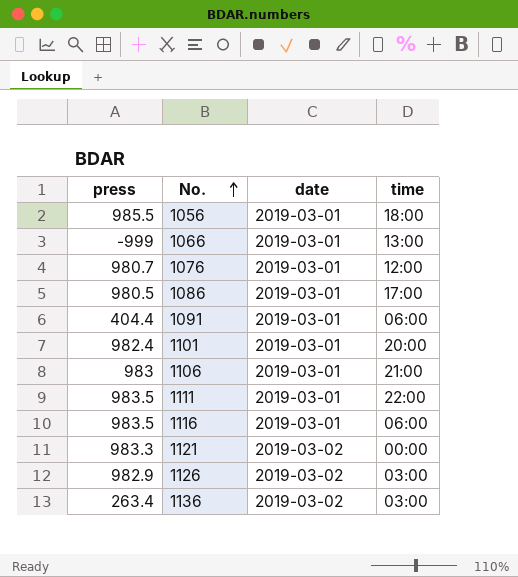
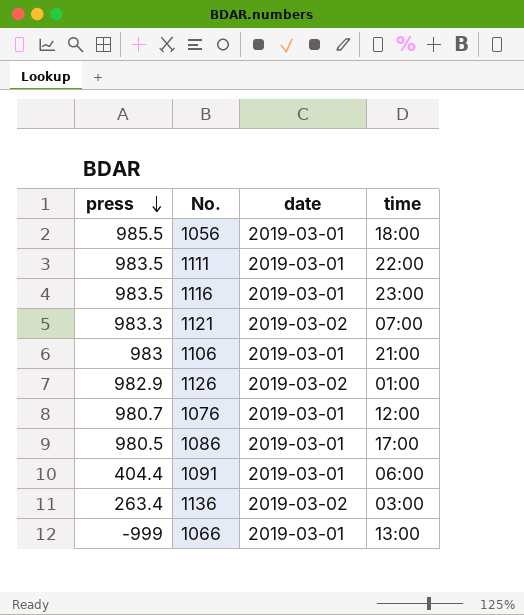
row order: No. ascending -> press descending
row 1101: 982.4 | 2019-03-01 | 20:00 -> none
1116 | time: 06:00 -> 23:00
1121 | time: 00:00 -> 07:00
1126 | time: 03:00 -> 01:00

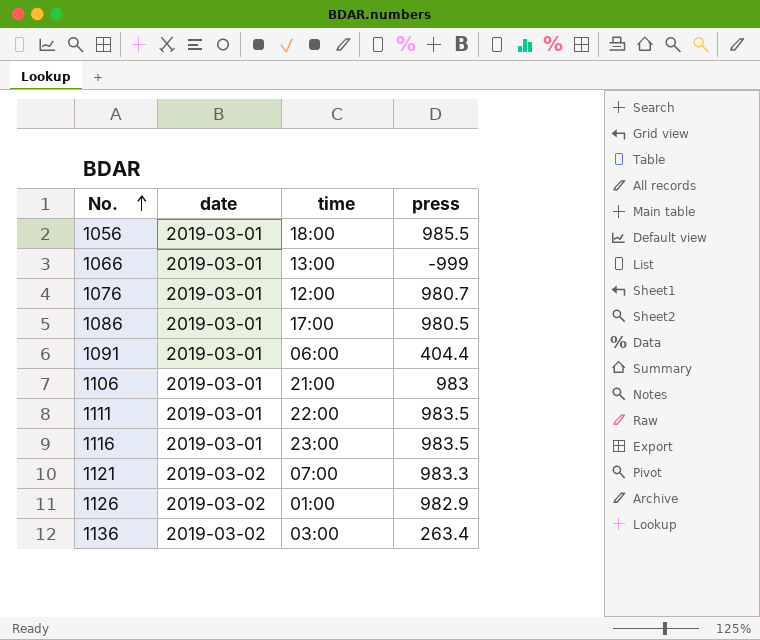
row order: press descending -> No. ascending
column press | position: 1 -> 4

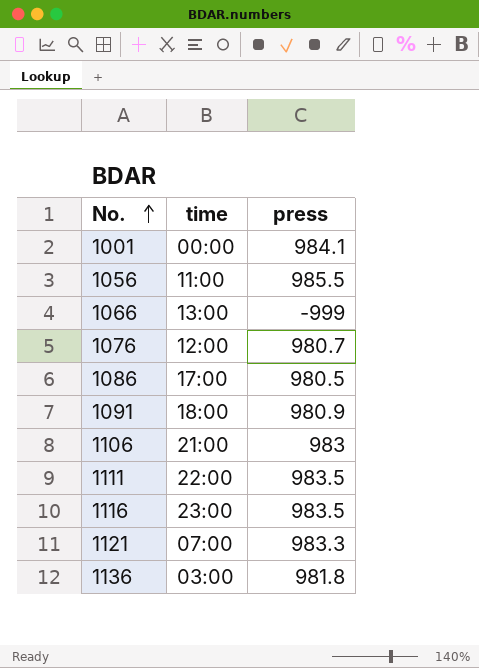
column date | position: 2 -> none
row 1126: 2019-03-02 | 01:00 | 982.9 -> none
row 1001: none -> 00:00 | 984.1
1056 | time: 18:00 -> 11:00
1091 | time: 06:00 -> 18:00
1091 | press: 404.4 -> 980.9
1136 | press: 263.4 -> 981.8

